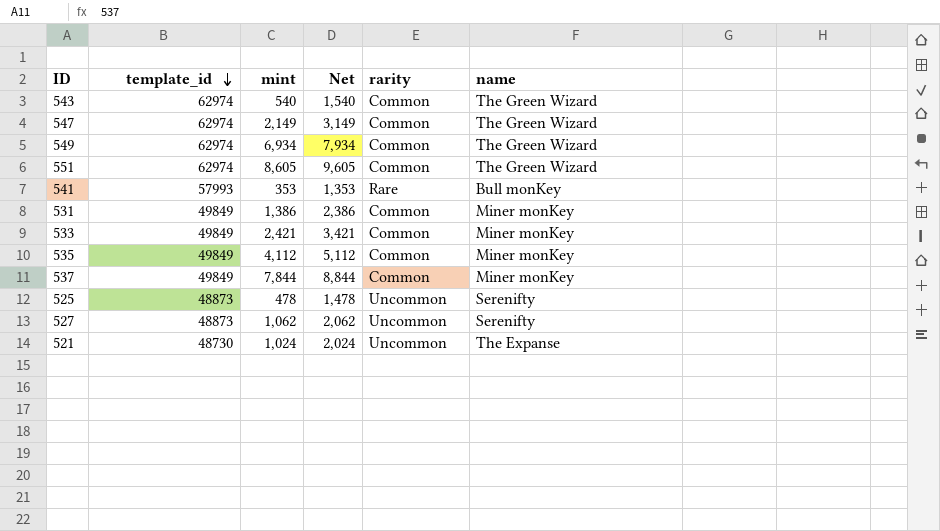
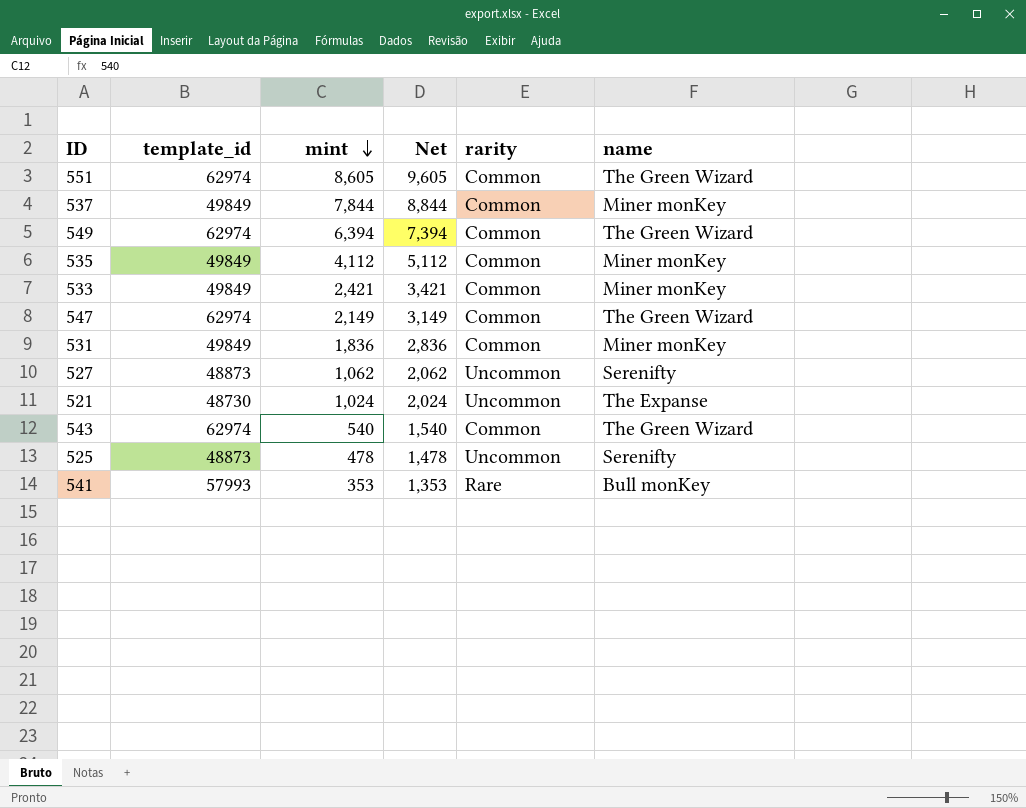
row order: template_id descending -> mint descending
549 | mint: 6,934 -> 6,394
549 | Net: 7,934 -> 7,394
531 | mint: 1,386 -> 1,836
531 | Net: 2,386 -> 2,836

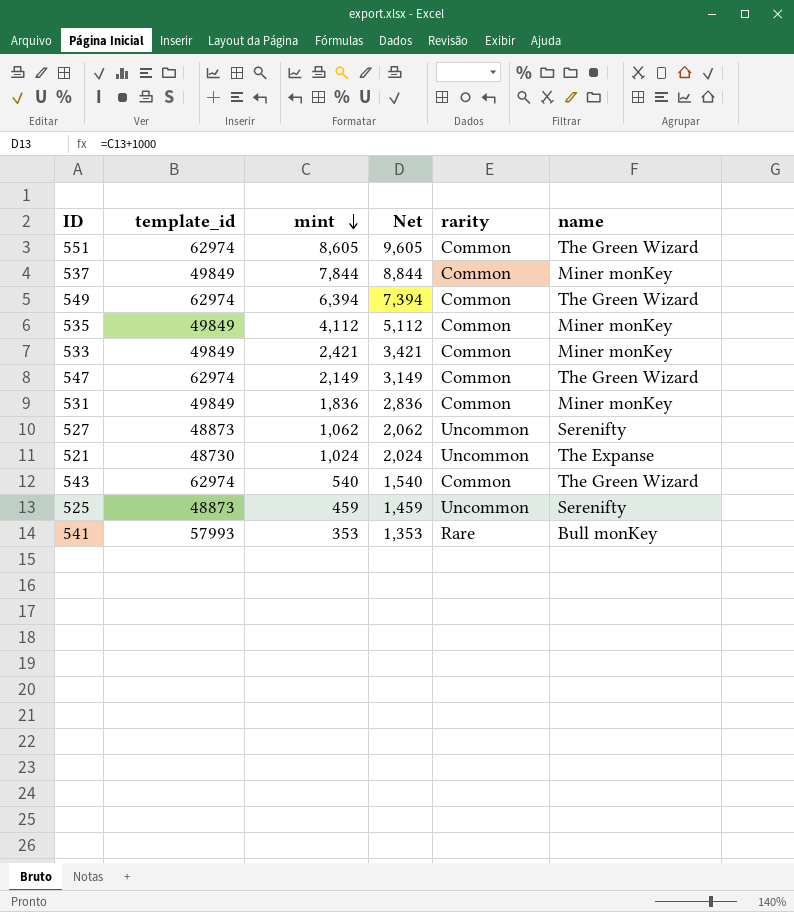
525 | mint: 478 -> 459
525 | Net: 1,478 -> 1,459

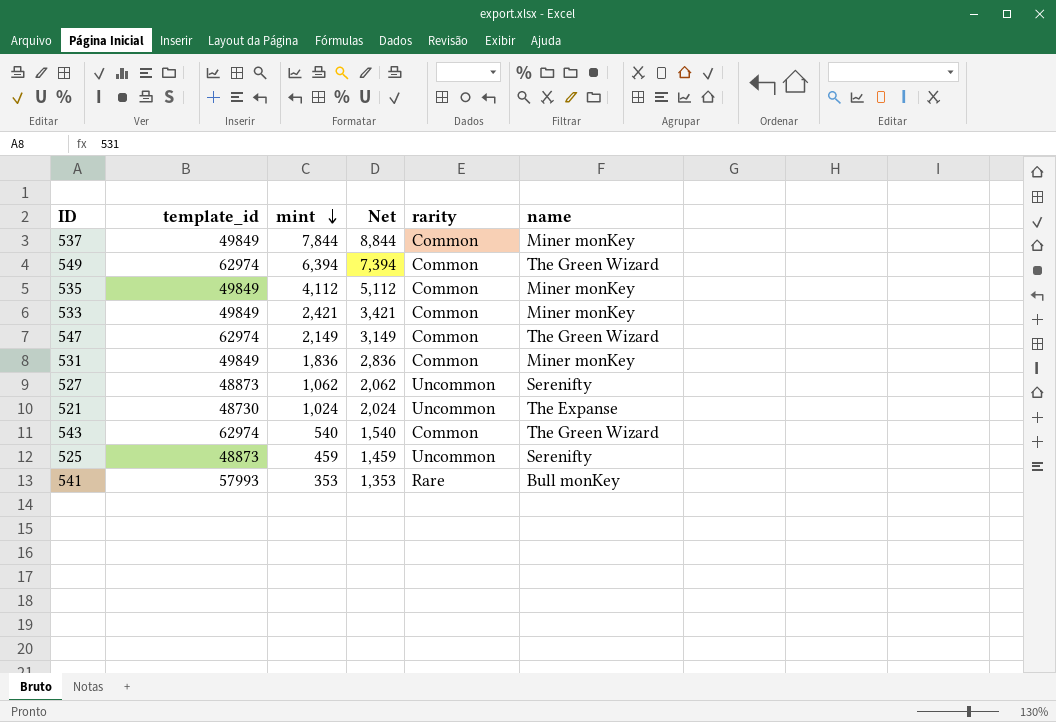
row 551: 62974 | 8,605 | 9,605 | Common | The Green Wizard -> none

